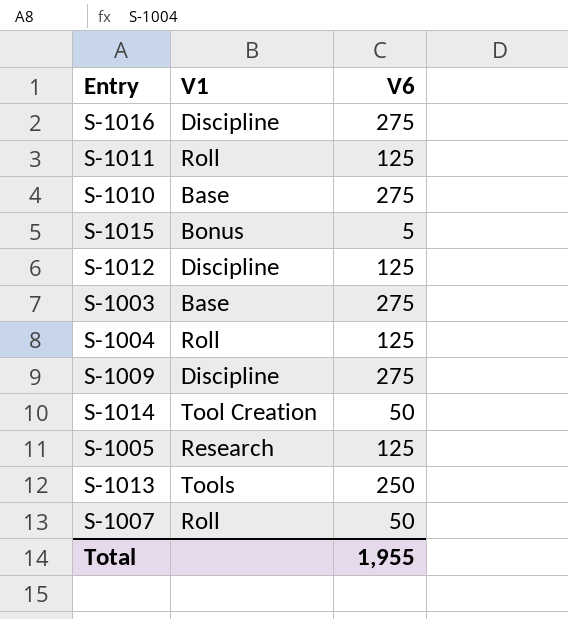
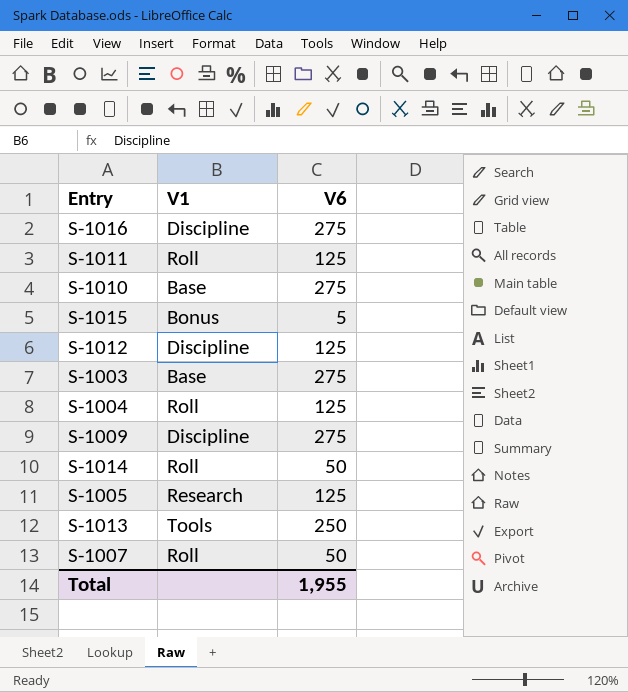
S-1014 | V1: Tool Creation -> Roll

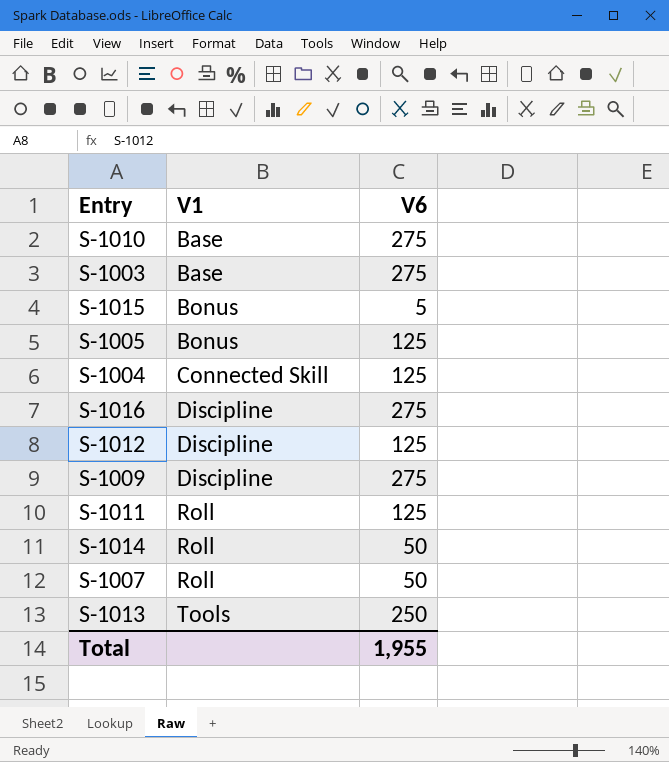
row order: none -> V1 ascending
S-1005 | V1: Research -> Bonus
S-1004 | V1: Roll -> Connected Skill

